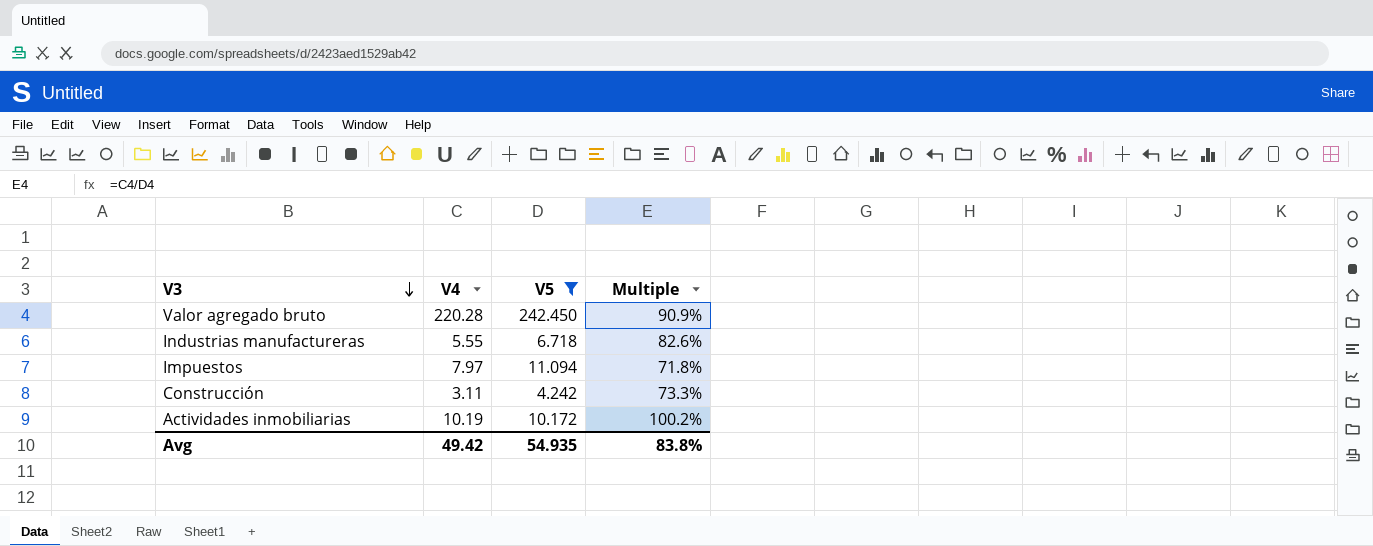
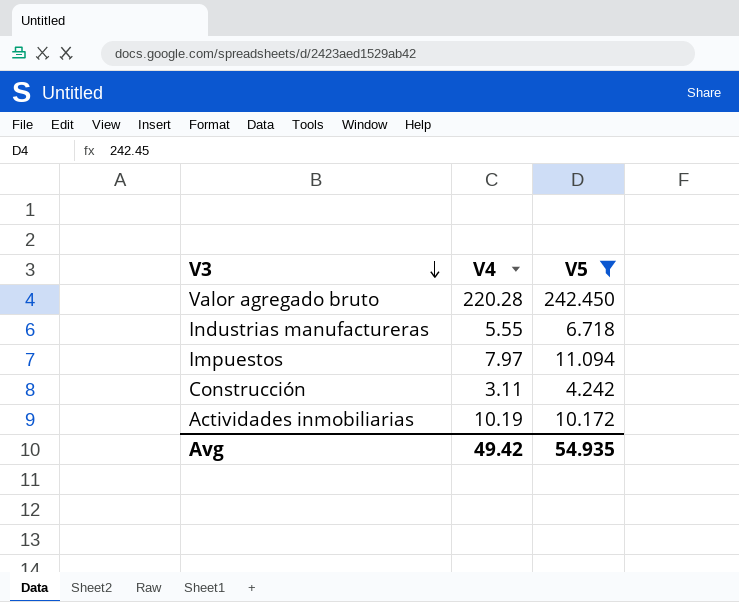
column Multiple | formula: [V4] / [V5] -> none

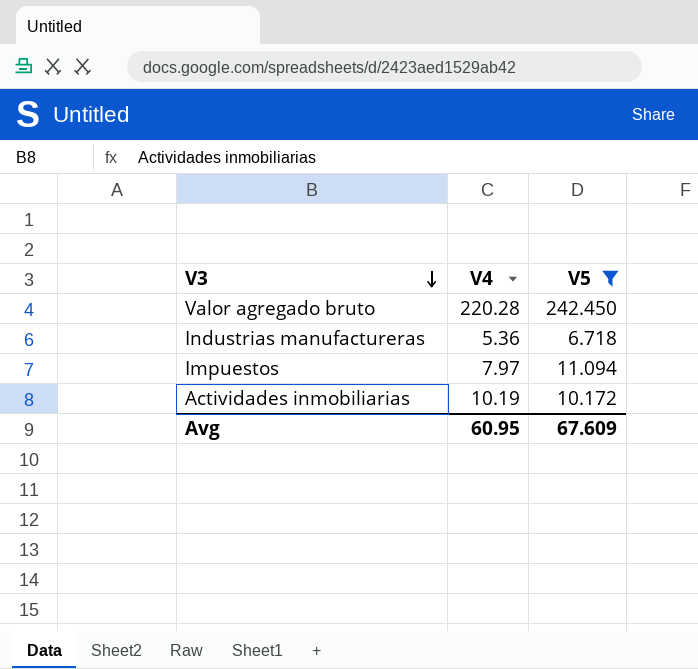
row Construcción: 3.11 | 4.242 -> none
Industrias manufactureras | V4: 5.55 -> 5.36
Avg | V4: 49.42 -> 60.95
Avg | V5: 54.935 -> 67.609

